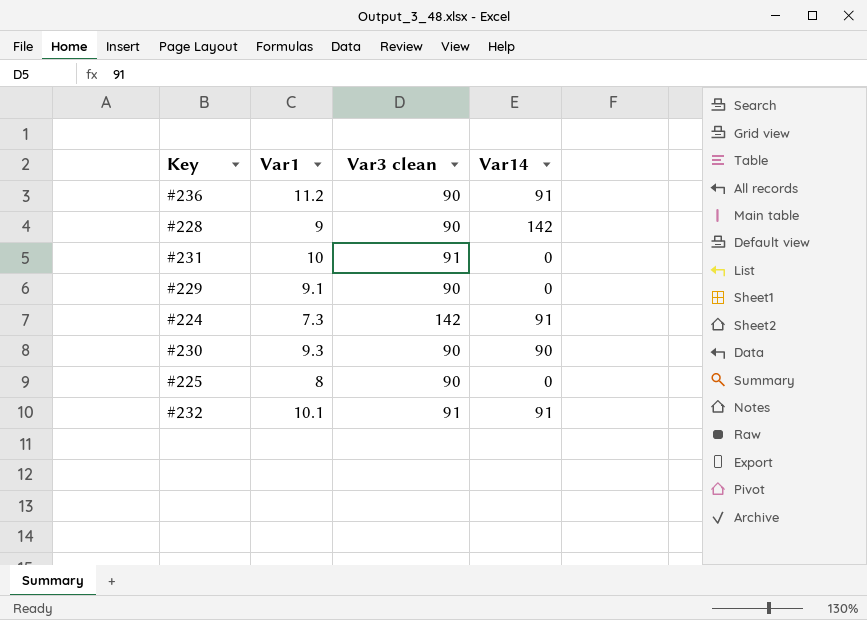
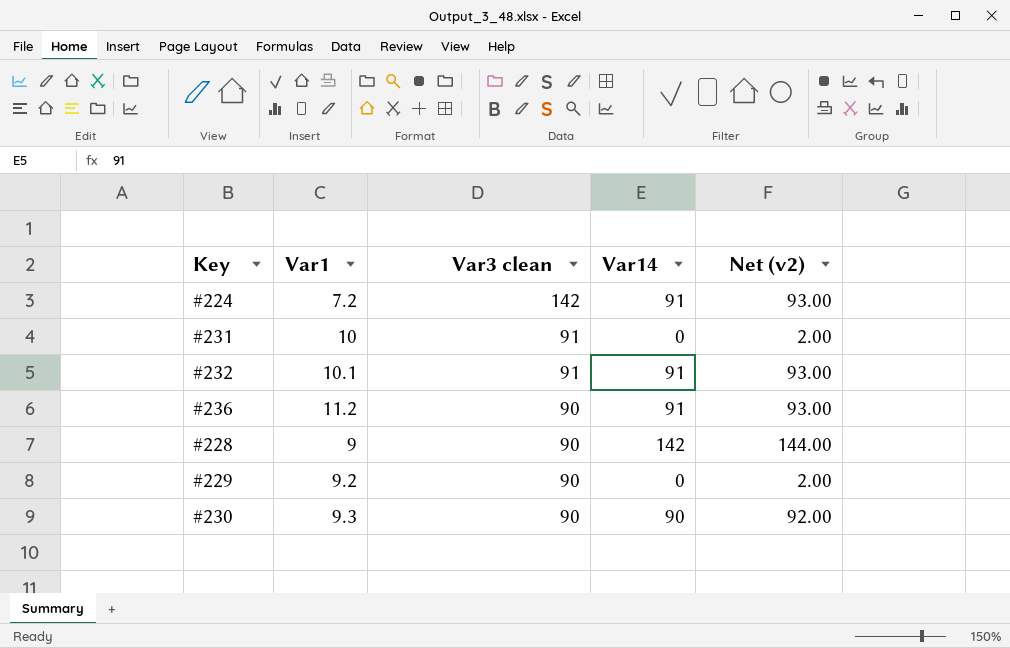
row order: none -> Var3 clean descending
column Net (v2) | formula: none -> [Var14] + 2
row #225: 8 | 90 | 0 -> none
#224 | Var1: 7.3 -> 7.2
#229 | Var1: 9.1 -> 9.2

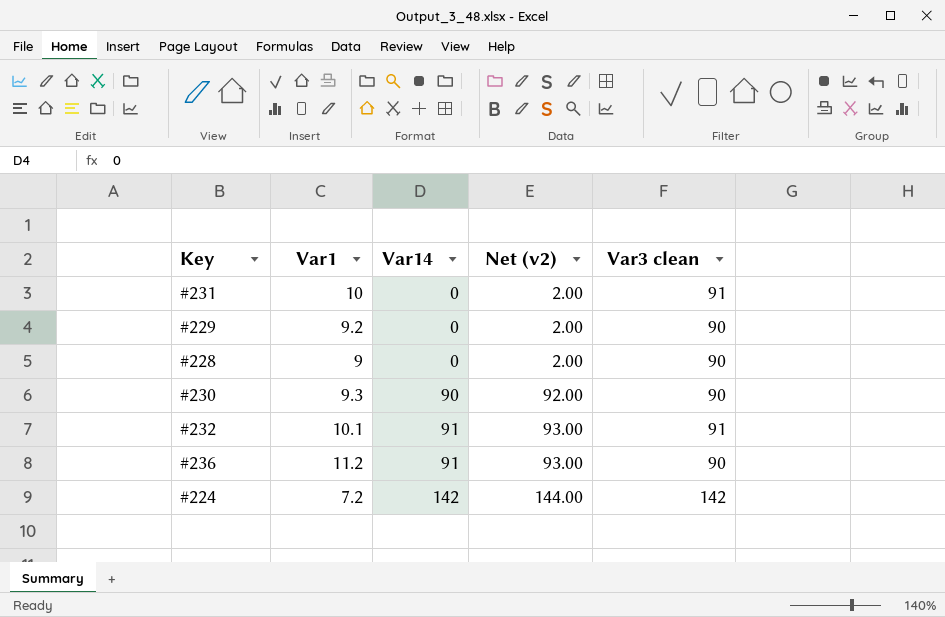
row order: Var3 clean descending -> Var14 ascending
column Var3 clean | position: 3 -> 5
#228 | Var14: 142 -> 0
#228 | Net (v2): 144.00 -> 2.00
#224 | Var14: 91 -> 142
#224 | Net (v2): 93.00 -> 144.00

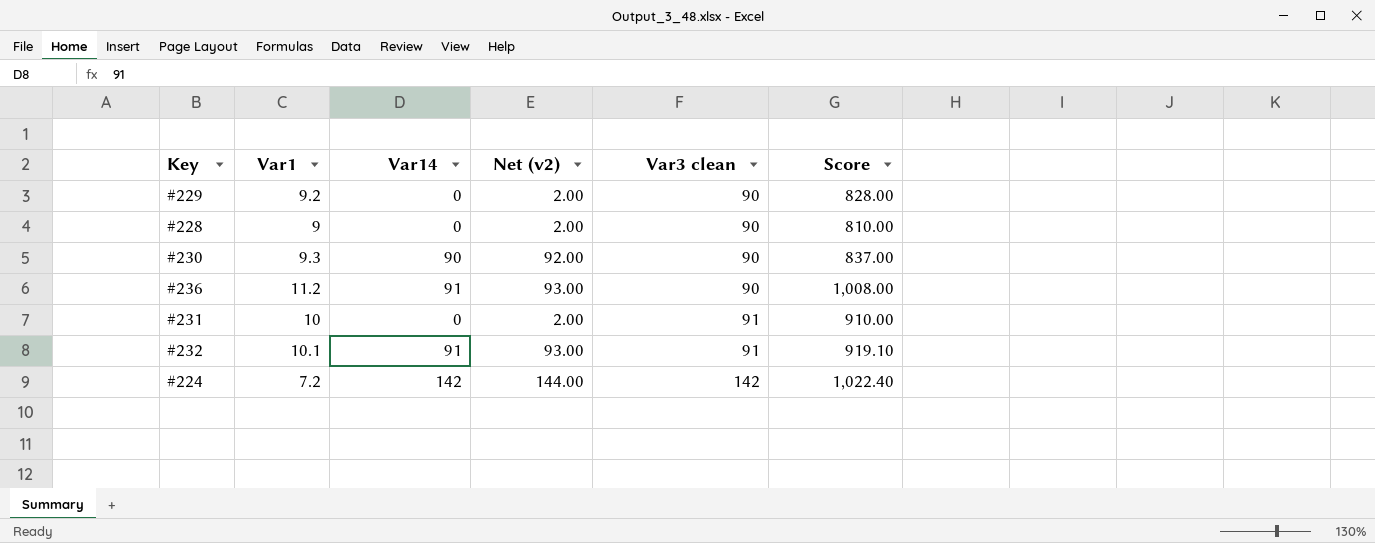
row order: Var14 ascending -> Var3 clean ascending
column Score | formula: none -> [Var1] * [Var3 clean]

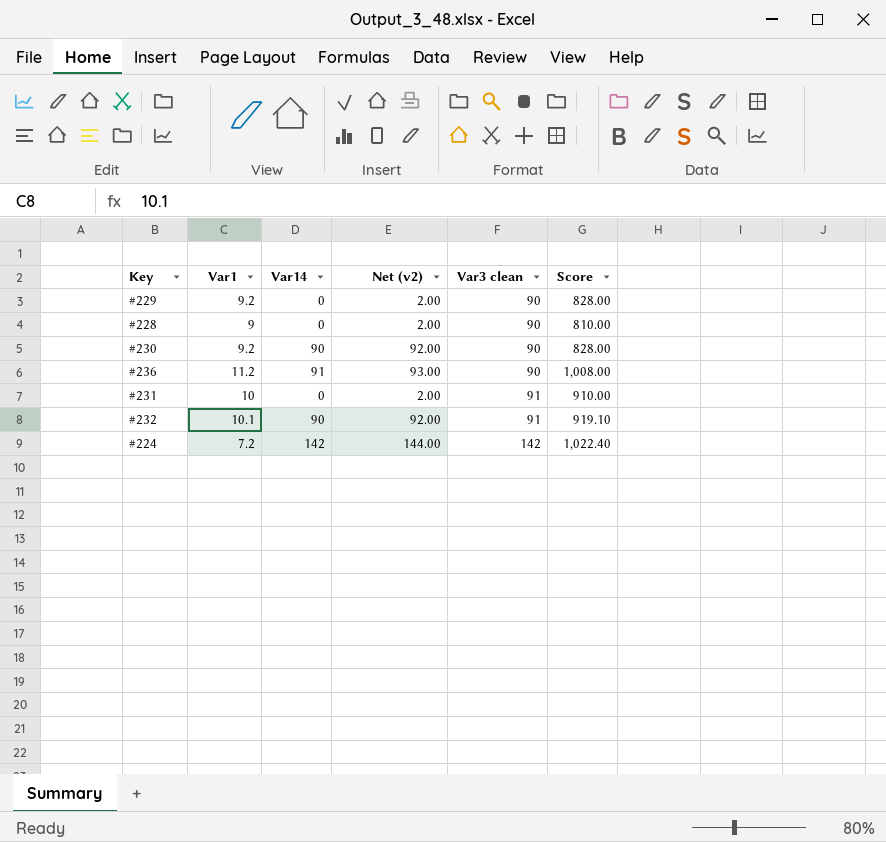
#230 | Var1: 9.3 -> 9.2
#230 | Score: 837.00 -> 828.00
#232 | Var14: 91 -> 90
#232 | Net (v2): 93.00 -> 92.00

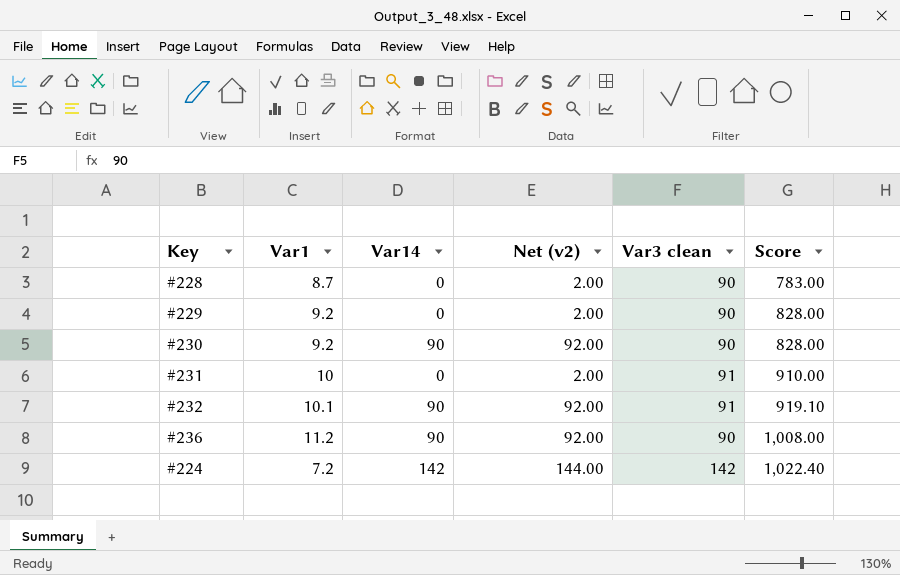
row order: Var3 clean ascending -> Score ascending
#228 | Var1: 9 -> 8.7
#228 | Score: 810.00 -> 783.00
#236 | Var14: 91 -> 90
#236 | Net (v2): 93.00 -> 92.00

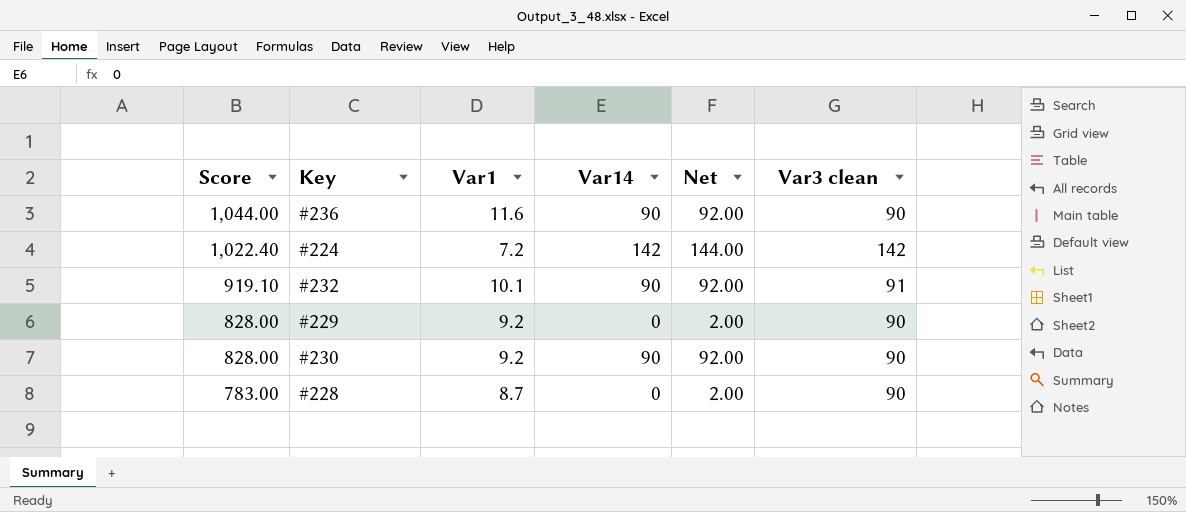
row order: Score ascending -> Score descending
column Score | position: 6 -> 1
column name: Net (v2) -> Net
row #231: 10 | 0 | 2.00 | 91 | 910.00 -> none
#236 | Score: 1,008.00 -> 1,044.00
#236 | Var1: 11.2 -> 11.6

